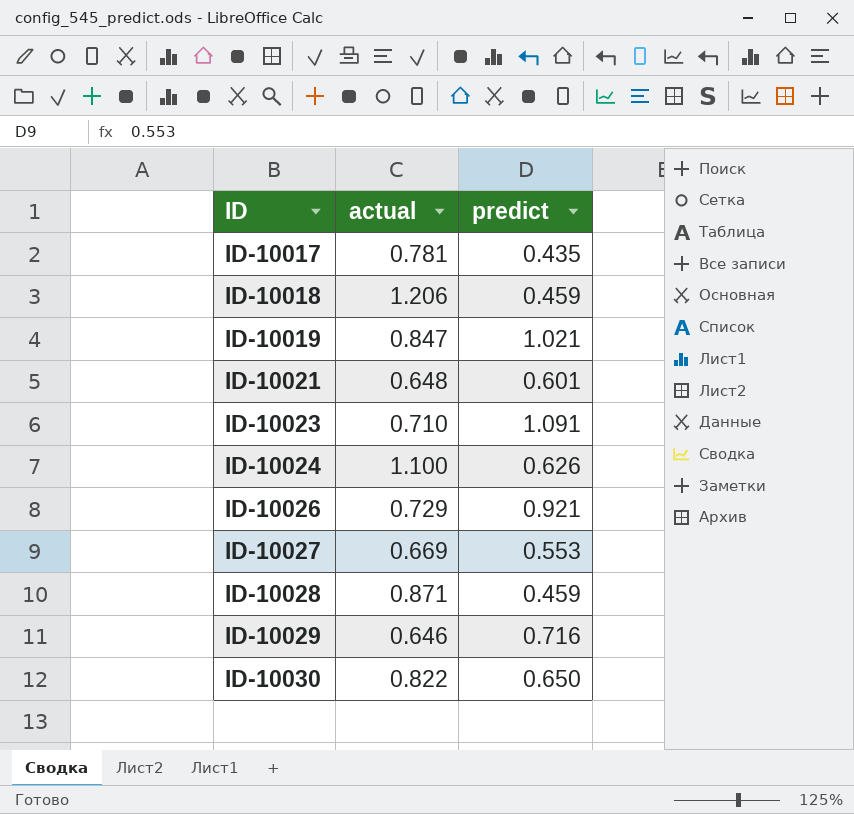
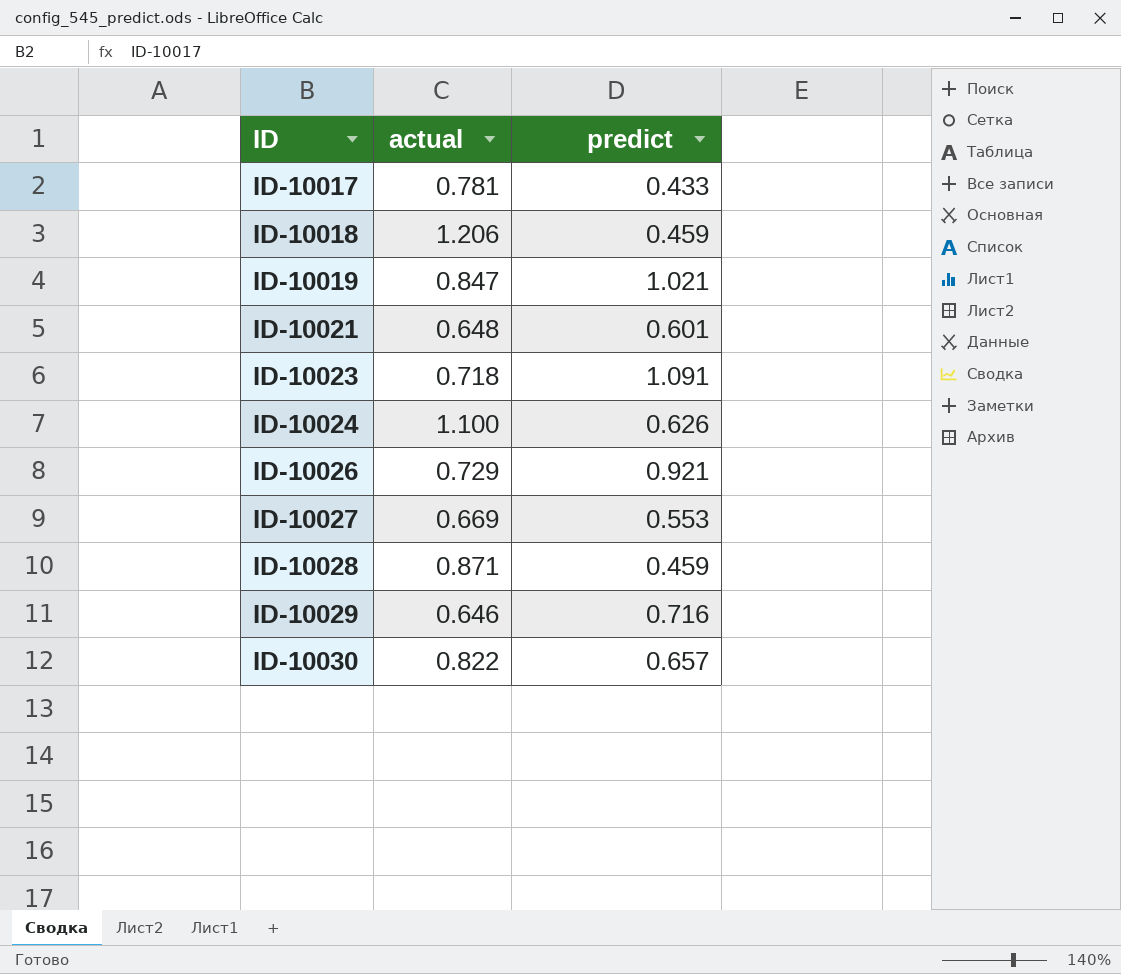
ID-10017 | predict: 0.435 -> 0.433
ID-10023 | actual: 0.710 -> 0.718
ID-10030 | predict: 0.650 -> 0.657

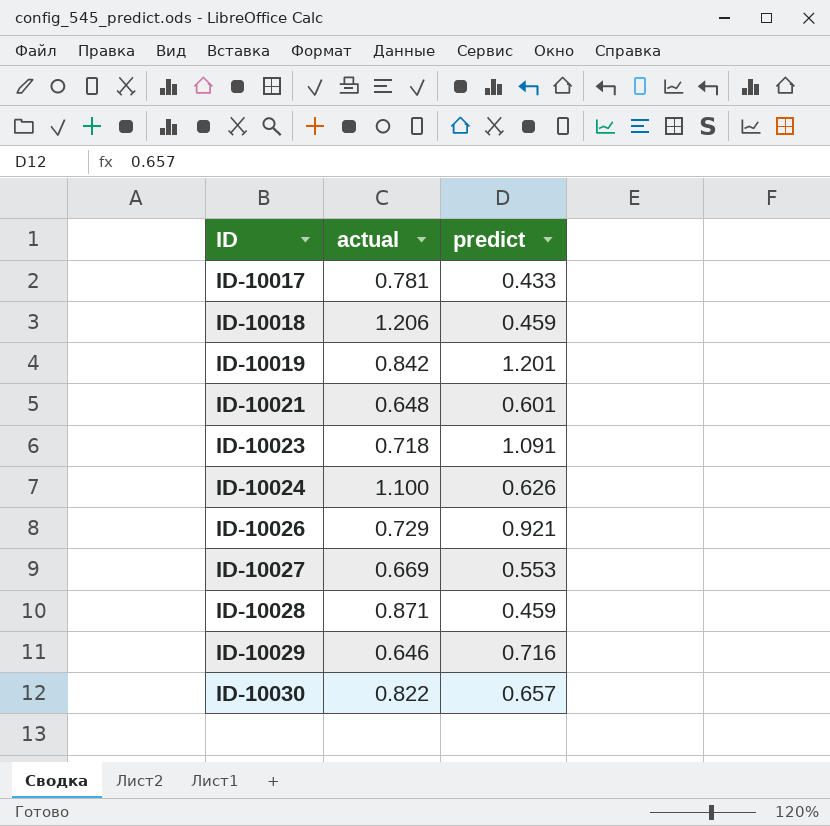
ID-10019 | actual: 0.847 -> 0.842
ID-10019 | predict: 1.021 -> 1.201

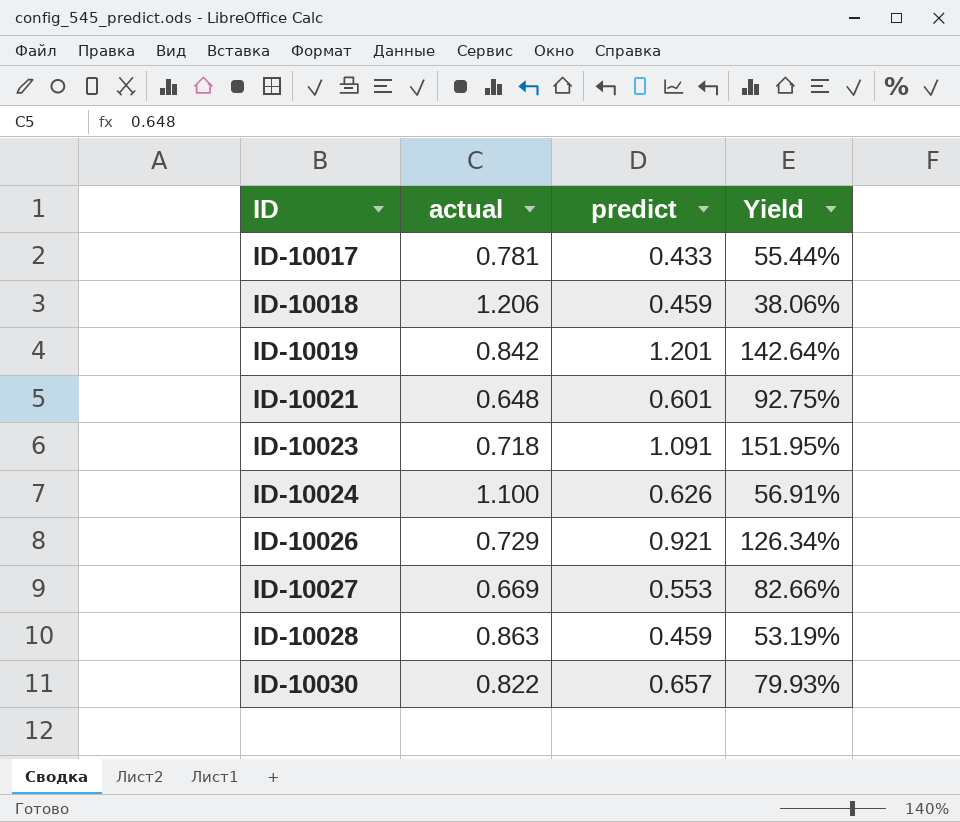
column Yield | formula: none -> [predict] / [actual]
row ID-10029: 0.646 | 0.716 -> none
ID-10028 | actual: 0.871 -> 0.863

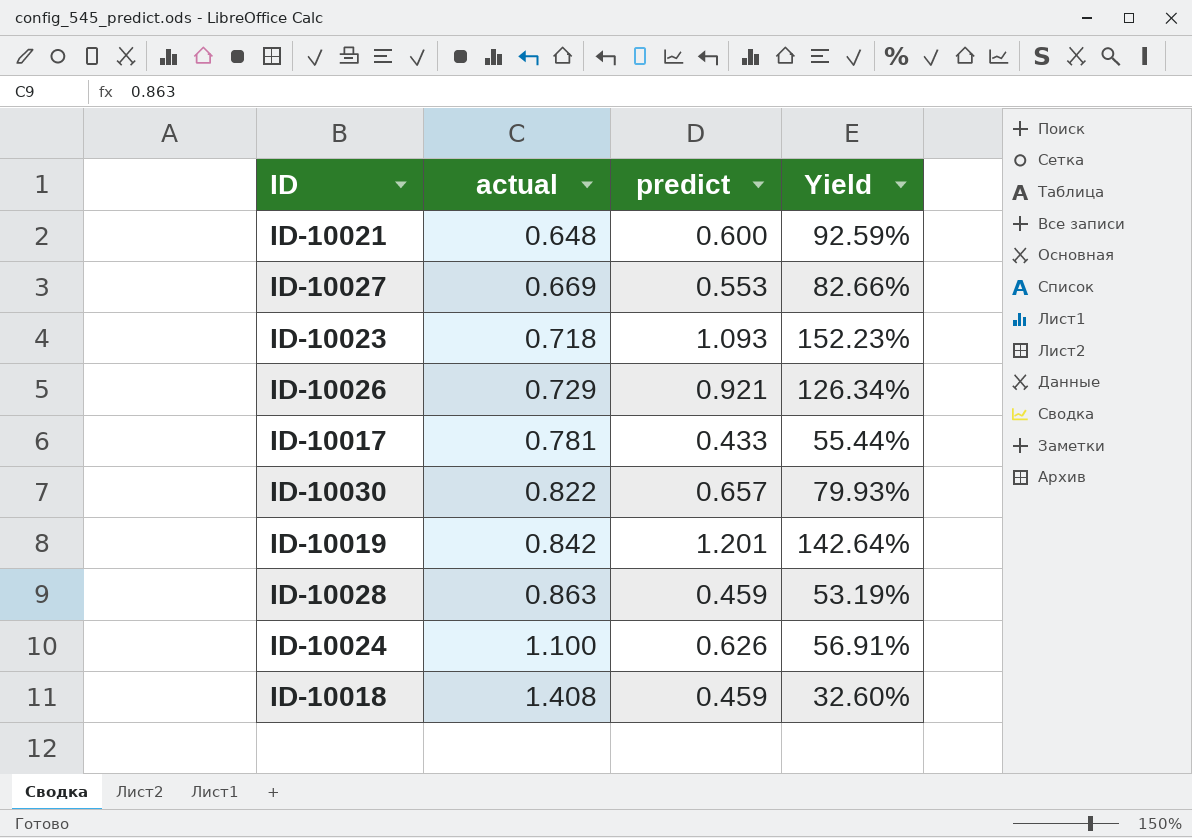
row order: ID ascending -> actual ascending
ID-10021 | predict: 0.601 -> 0.600
ID-10021 | Yield: 92.75% -> 92.59%
ID-10023 | predict: 1.091 -> 1.093
ID-10023 | Yield: 151.95% -> 152.23%
ID-10018 | actual: 1.206 -> 1.408
ID-10018 | Yield: 38.06% -> 32.60%

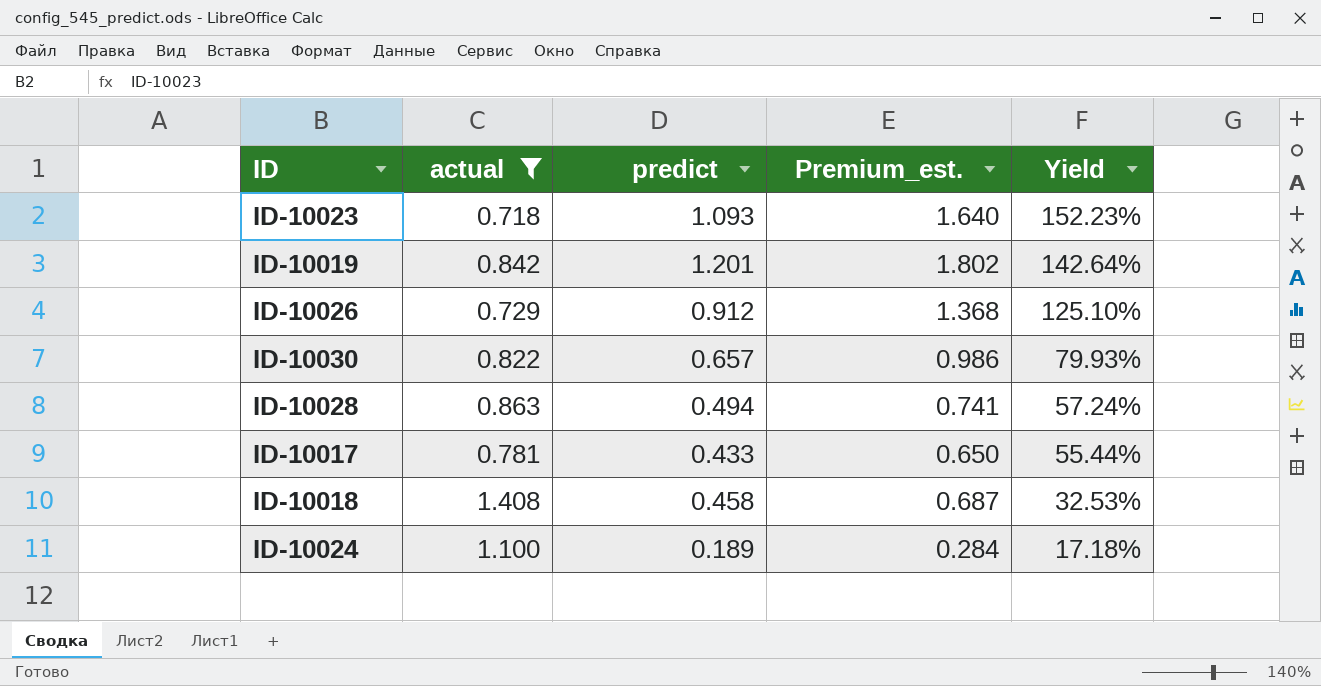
filter: none -> actual >= 0.718
row order: actual ascending -> Yield descending
column Premium_est. | formula: none -> [predict] * 1.5
ID-10026 | predict: 0.921 -> 0.912
ID-10026 | Yield: 126.34% -> 125.10%
ID-10028 | predict: 0.459 -> 0.494
ID-10028 | Yield: 53.19% -> 57.24%
ID-10018 | predict: 0.459 -> 0.458
ID-10018 | Yield: 32.60% -> 32.53%
ID-10024 | predict: 0.626 -> 0.189
ID-10024 | Yield: 56.91% -> 17.18%

